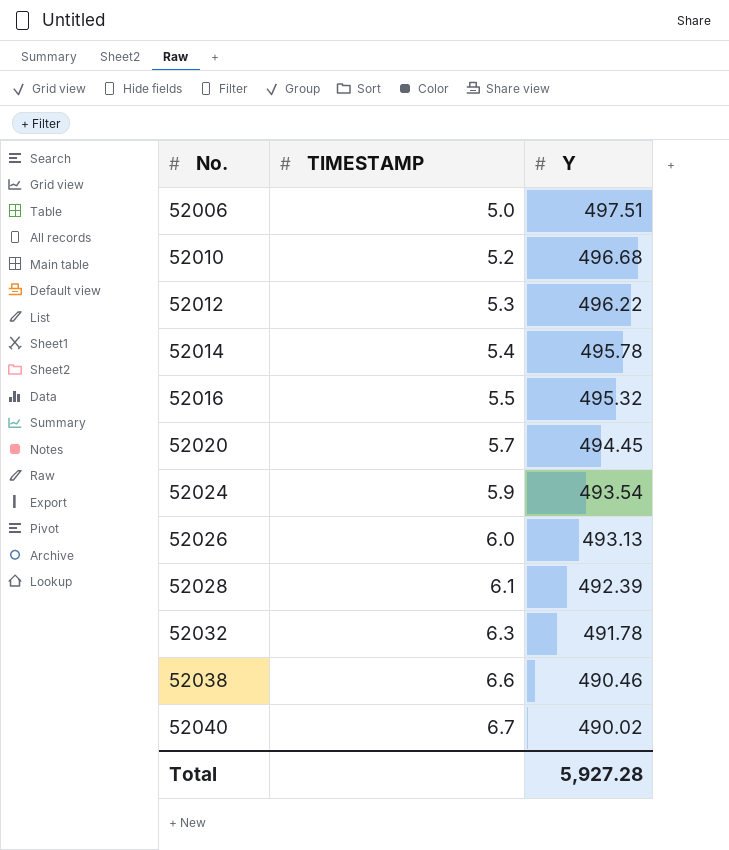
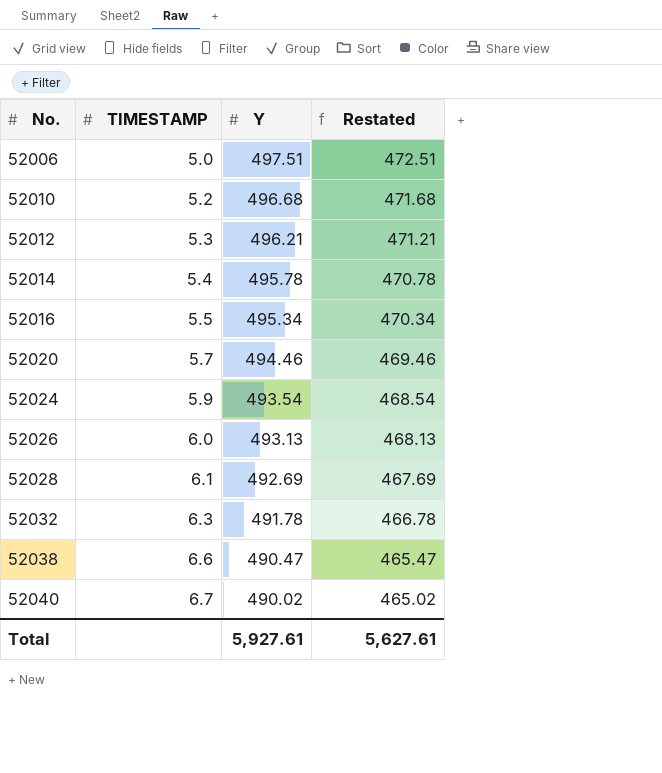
column Restated | formula: none -> [Y] - 25
52012 | Y: 496.22 -> 496.21
52016 | Y: 495.32 -> 495.34
52020 | Y: 494.45 -> 494.46
52028 | Y: 492.39 -> 492.69
52038 | Y: 490.46 -> 490.47
Total | Y: 5,927.28 -> 5,927.61

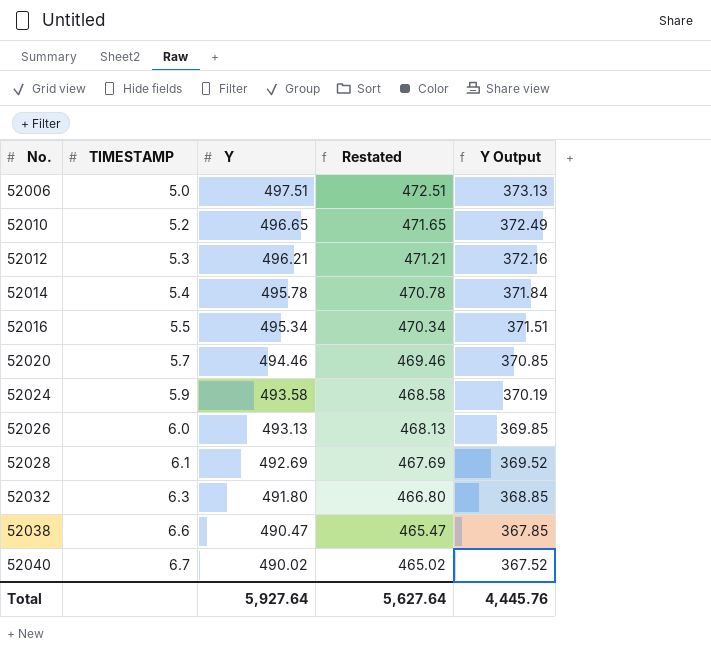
column Y Output | formula: none -> [Y] * 0.75
52010 | Y: 496.68 -> 496.65
52010 | Restated: 471.68 -> 471.65
52024 | Y: 493.54 -> 493.58
52024 | Restated: 468.54 -> 468.58
52032 | Y: 491.78 -> 491.80
52032 | Restated: 466.78 -> 466.80
Total | Y: 5,927.61 -> 5,927.64
Total | Restated: 5,627.61 -> 5,627.64

